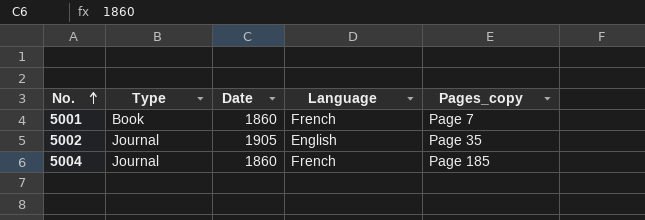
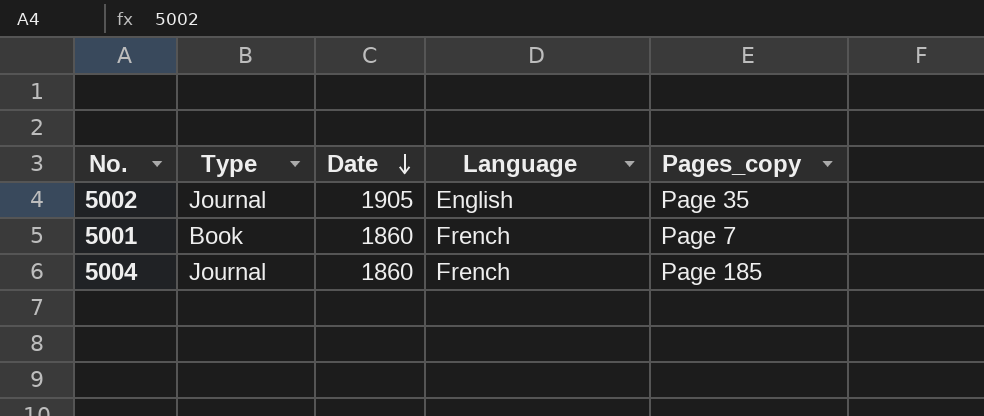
row order: No. ascending -> Date descending

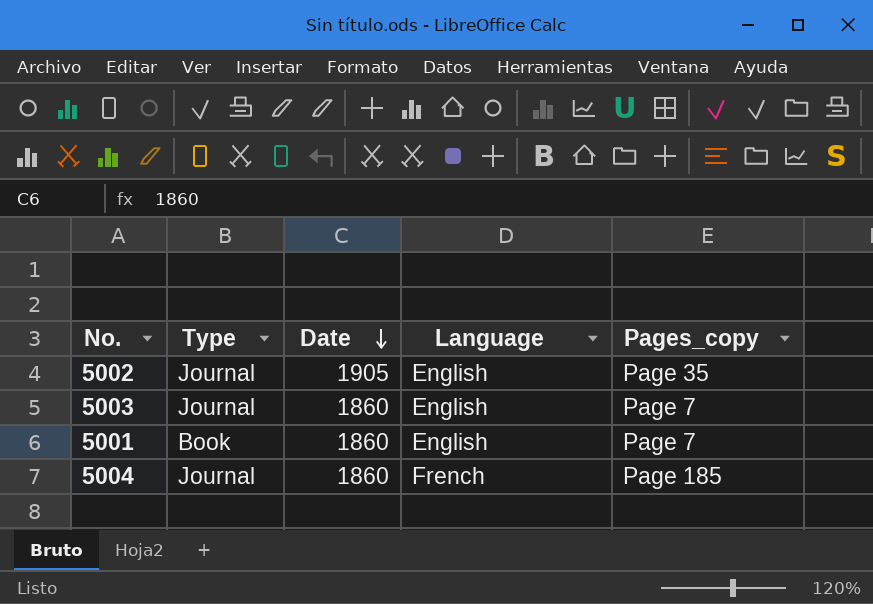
row 5003: none -> Journal | 1860 | English | Page 7
5001 | Language: French -> English

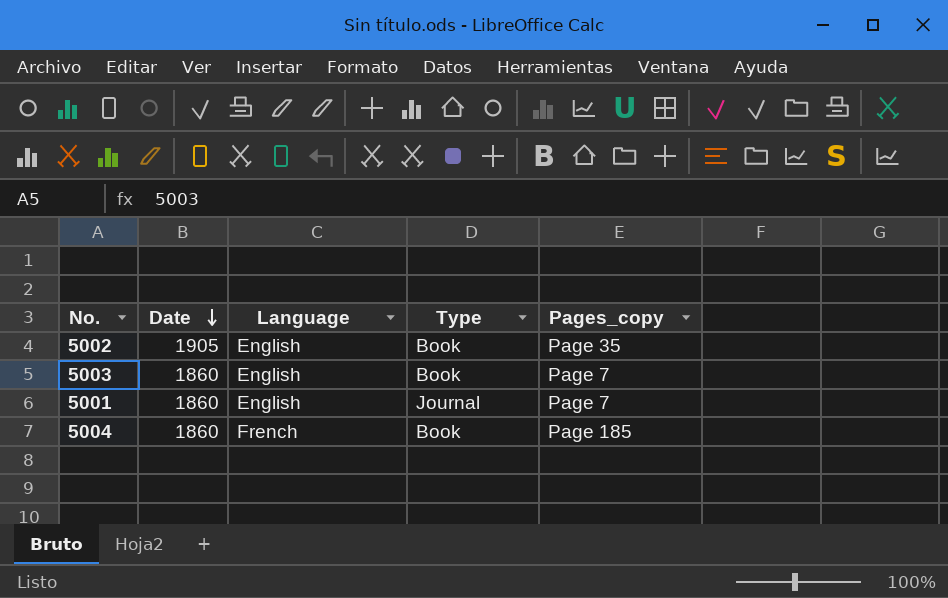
column Type | position: 2 -> 4
5002 | Type: Journal -> Book
5003 | Type: Journal -> Book
5001 | Type: Book -> Journal
5004 | Type: Journal -> Book

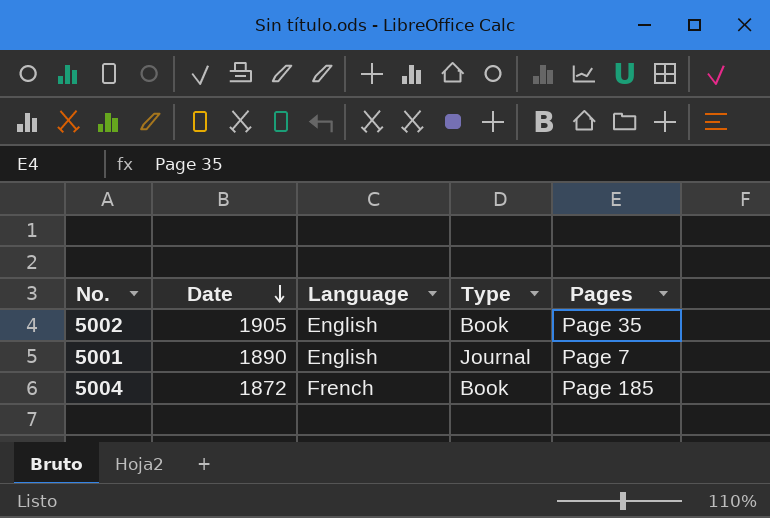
column name: Pages_copy -> Pages
row 5003: 1860 | English | Book | Page 7 -> none
5001 | Date: 1860 -> 1890
5004 | Date: 1860 -> 1872

